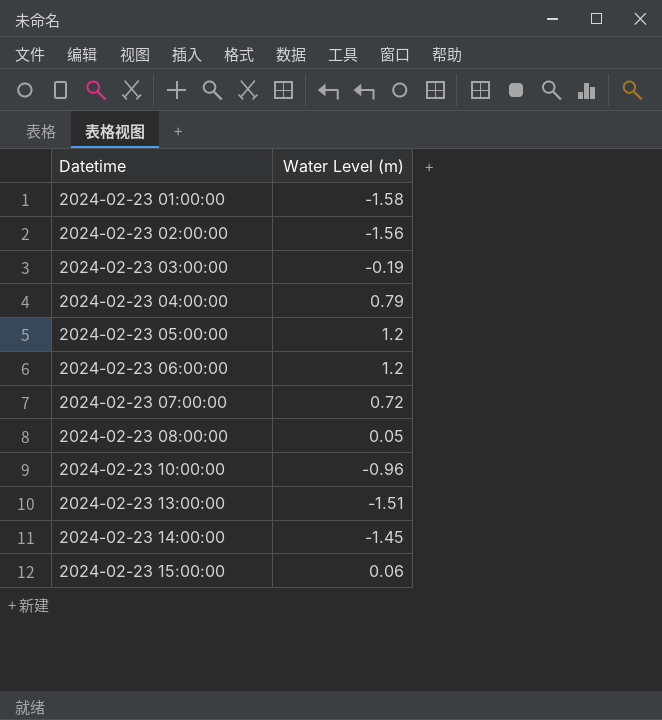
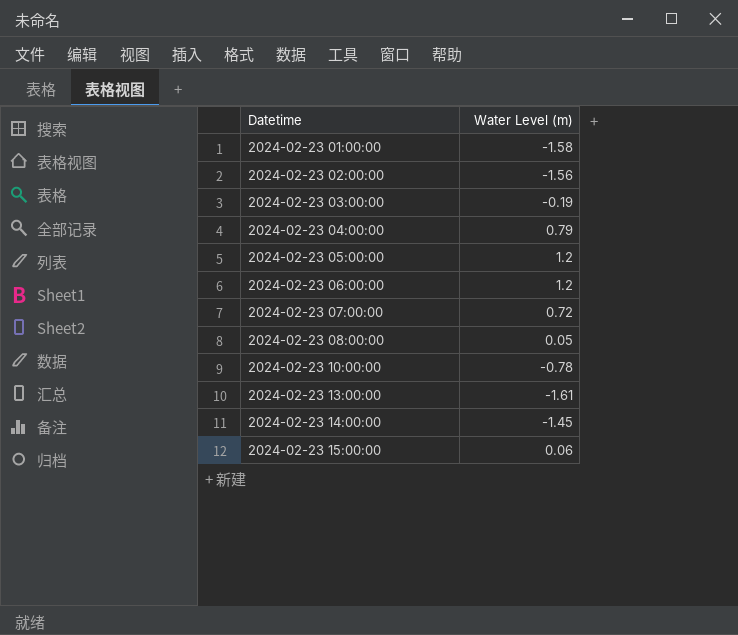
2024-02-23 10:00:00 | Water Level (m): -0.96 -> -0.78
2024-02-23 13:00:00 | Water Level (m): -1.51 -> -1.61

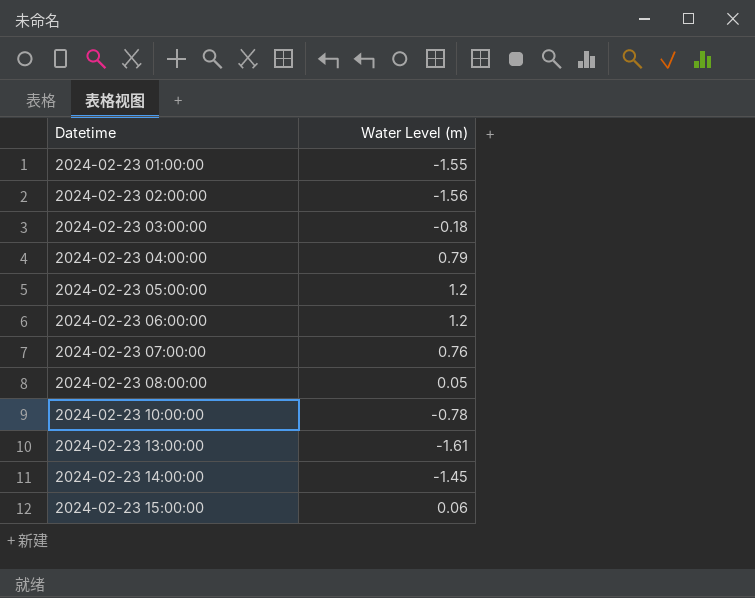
2024-02-23 01:00:00 | Water Level (m): -1.58 -> -1.55
2024-02-23 03:00:00 | Water Level (m): -0.19 -> -0.18
2024-02-23 07:00:00 | Water Level (m): 0.72 -> 0.76

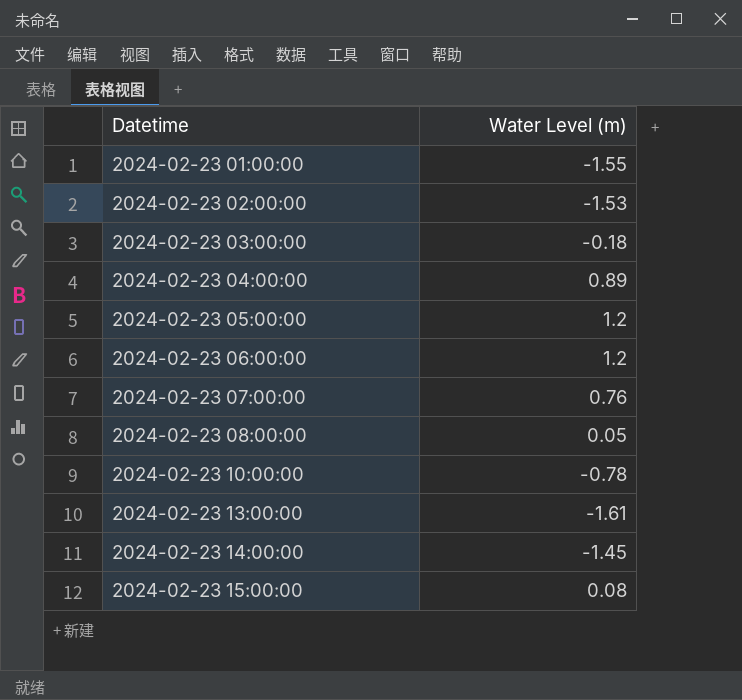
2024-02-23 02:00:00 | Water Level (m): -1.56 -> -1.53
2024-02-23 04:00:00 | Water Level (m): 0.79 -> 0.89
2024-02-23 15:00:00 | Water Level (m): 0.06 -> 0.08

